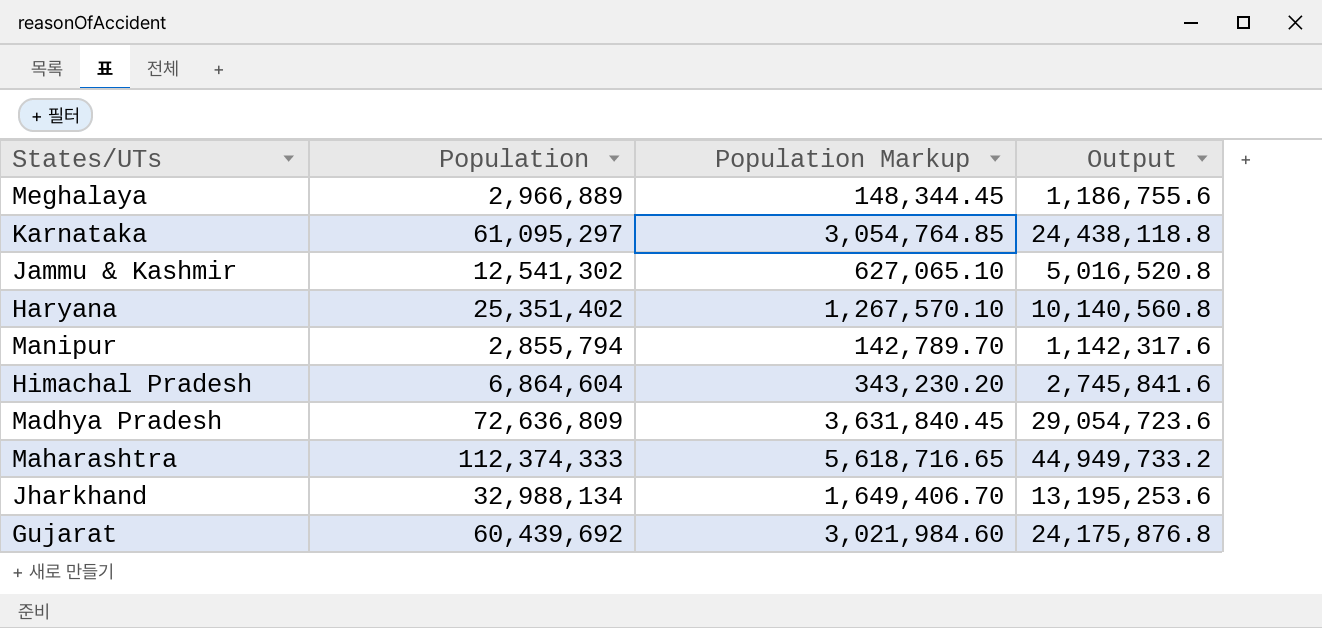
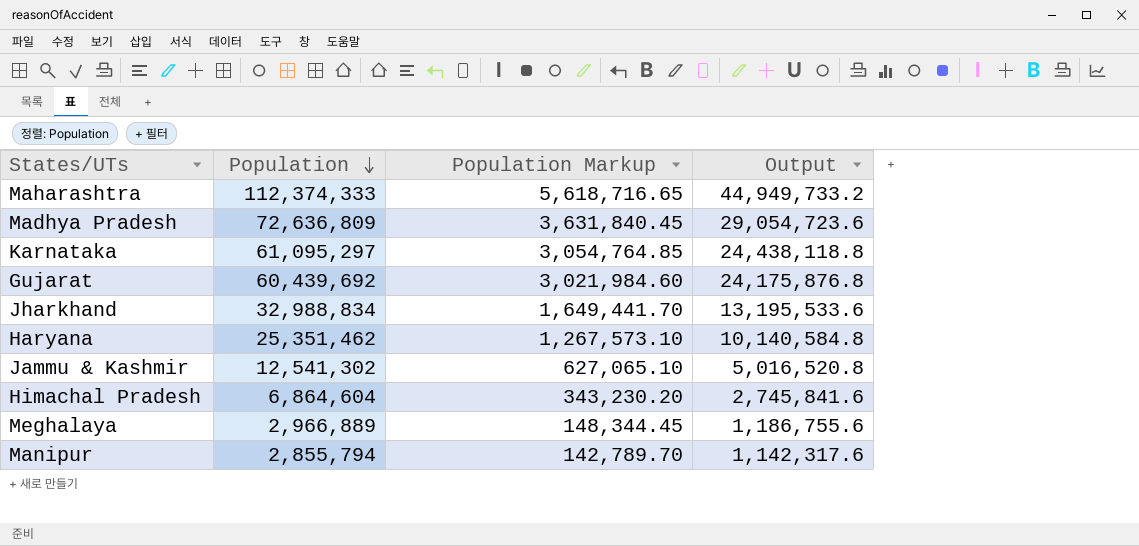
row order: none -> Population descending
Jharkhand | Population: 32,988,134 -> 32,988,834
Jharkhand | Population Markup: 1,649,406.70 -> 1,649,441.70
Jharkhand | Output: 13,195,253.6 -> 13,195,533.6
Haryana | Population: 25,351,402 -> 25,351,462
Haryana | Population Markup: 1,267,570.10 -> 1,267,573.10
Haryana | Output: 10,140,560.8 -> 10,140,584.8

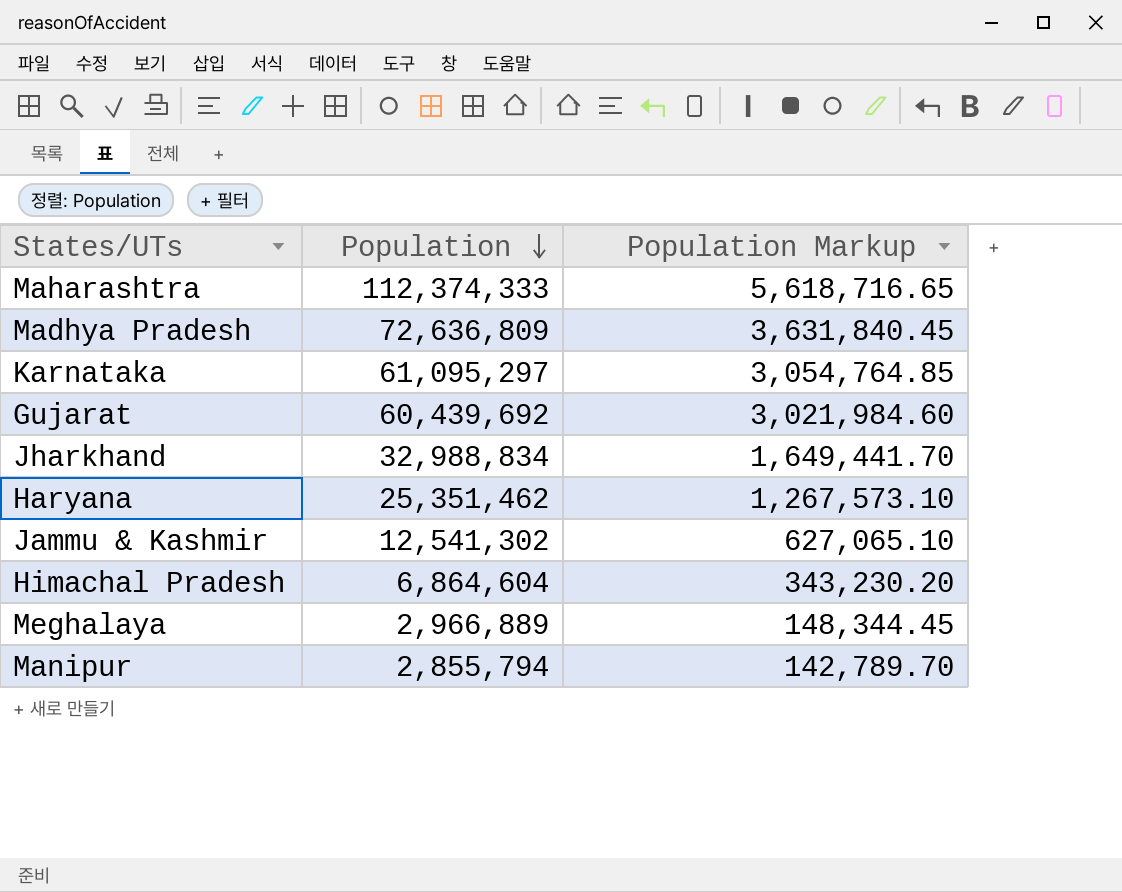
column Output | formula: [Population] * 0.4 -> none

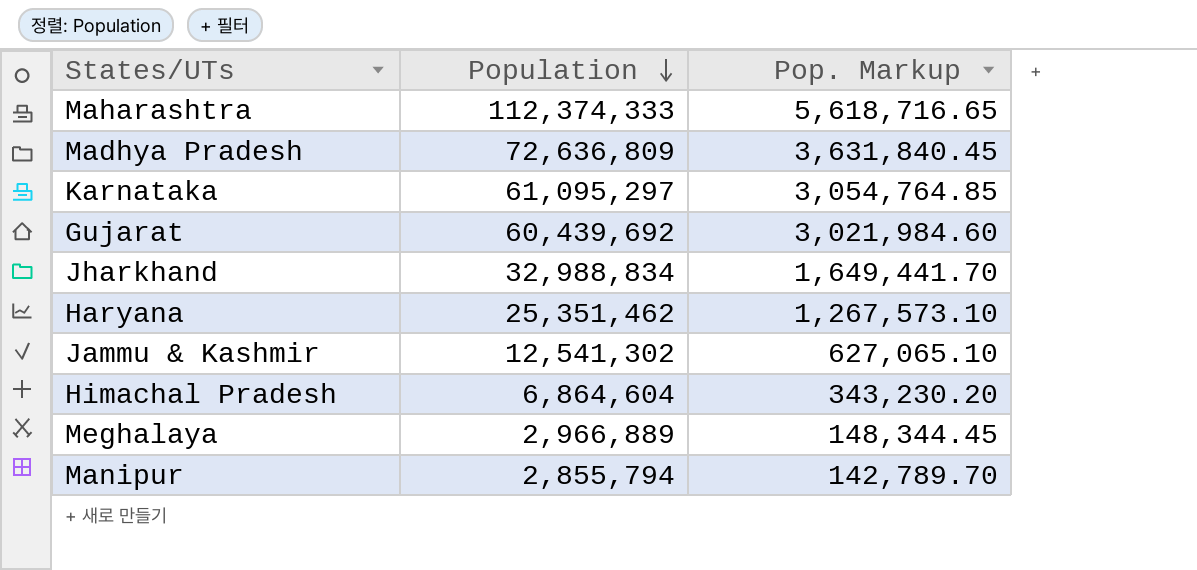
column name: Population Markup -> Pop. Markup

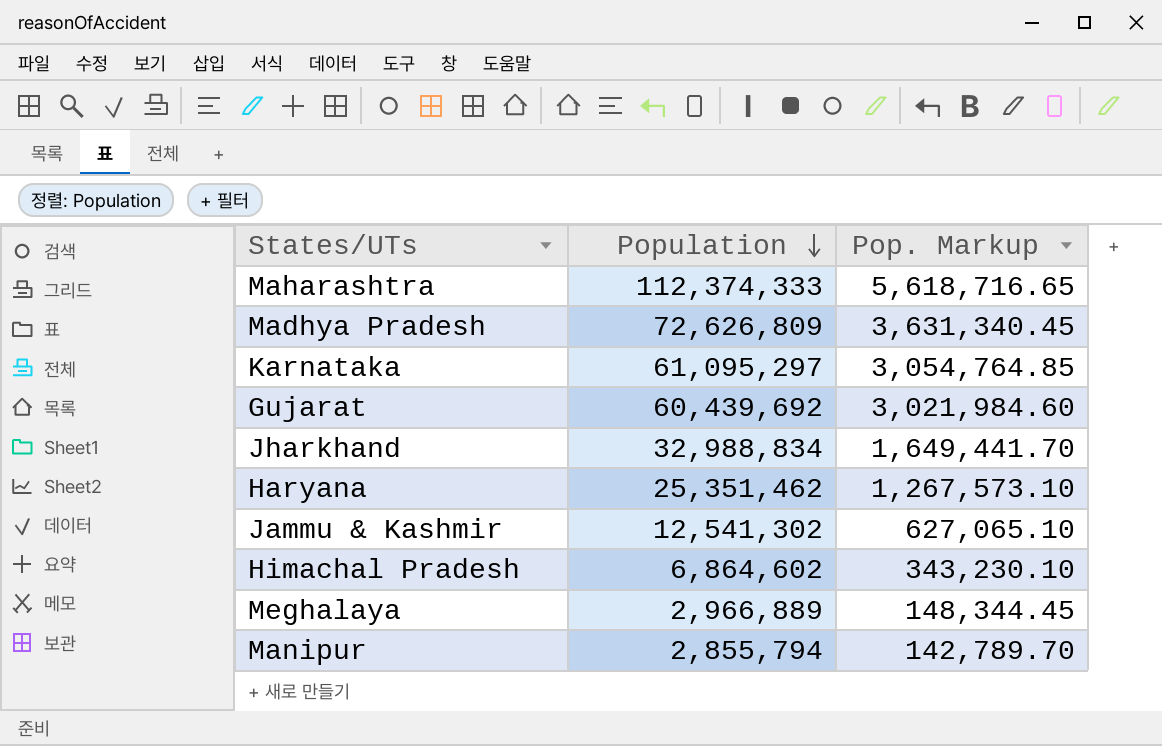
Madhya Pradesh | Population: 72,636,809 -> 72,626,809
Madhya Pradesh | Pop. Markup: 3,631,840.45 -> 3,631,340.45
Himachal Pradesh | Population: 6,864,604 -> 6,864,602
Himachal Pradesh | Pop. Markup: 343,230.20 -> 343,230.10

